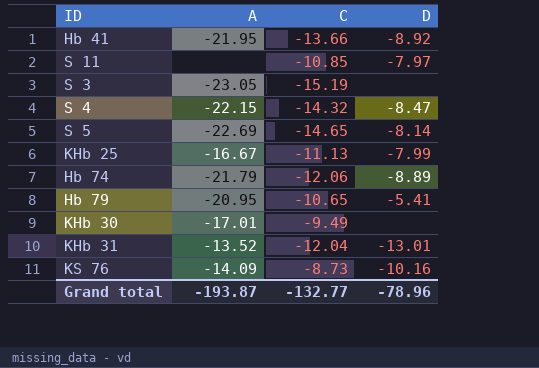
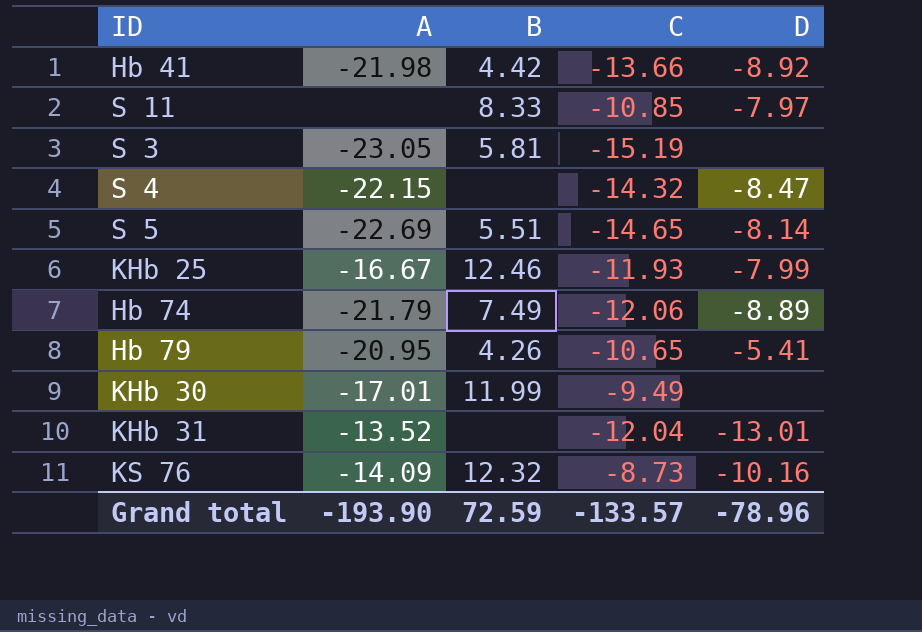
column B | position: none -> 3
Hb 41 | A: -21.95 -> -21.98
KHb 25 | C: -11.13 -> -11.93
Grand total | A: -193.87 -> -193.90
Grand total | C: -132.77 -> -133.57

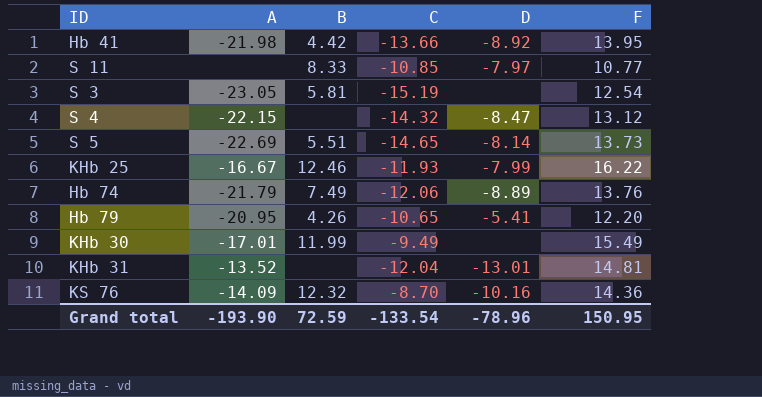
column F | position: none -> 6
KS 76 | C: -8.73 -> -8.70
Grand total | C: -133.57 -> -133.54

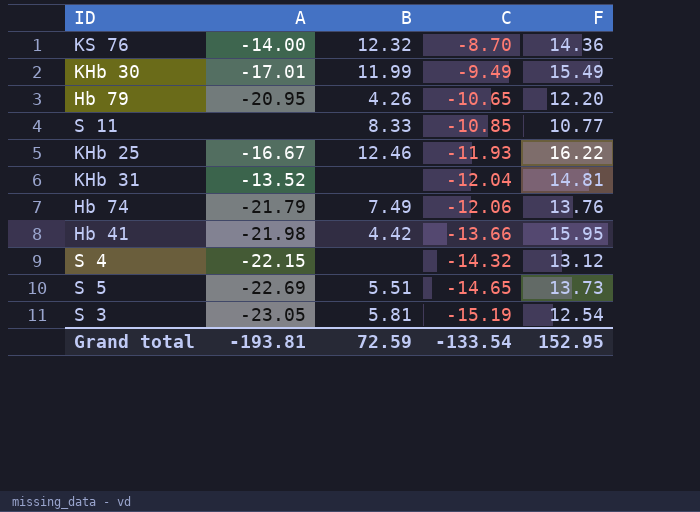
row order: none -> C descending
column D | position: 5 -> none
KS 76 | A: -14.09 -> -14.00
Hb 41 | F: 13.95 -> 15.95
Grand total | A: -193.90 -> -193.81
Grand total | F: 150.95 -> 152.95

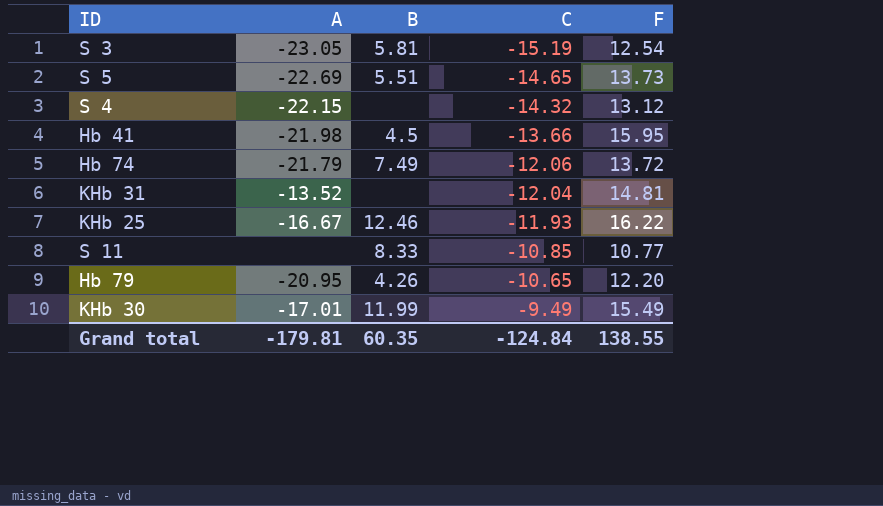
row order: C descending -> C ascending
row KS 76: -14.00 | 12.32 | -8.70 | 14.36 -> none
Hb 41 | B: 4.42 -> 4.5
Hb 74 | F: 13.76 -> 13.72
Grand total | A: -193.81 -> -179.81
Grand total | B: 72.59 -> 60.35
Grand total | C: -133.54 -> -124.84
Grand total | F: 152.95 -> 138.55

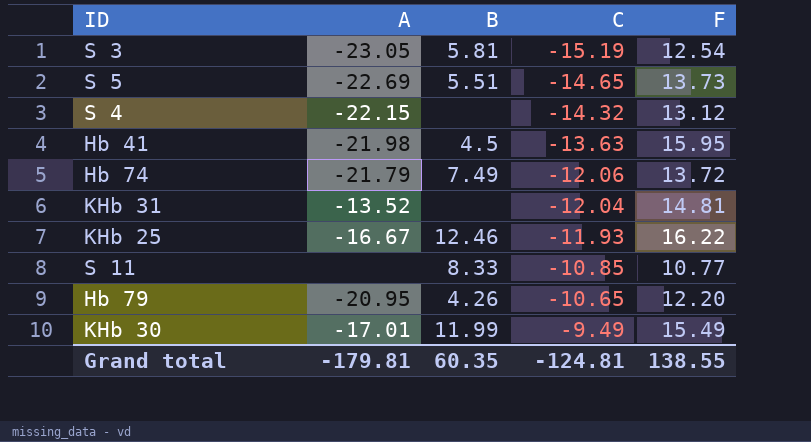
Hb 41 | C: -13.66 -> -13.63
Grand total | C: -124.84 -> -124.81

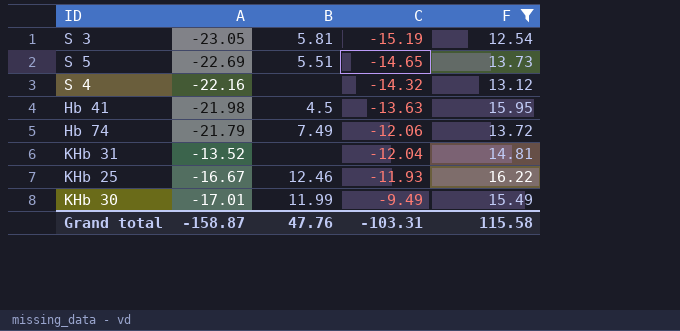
filter: none -> F >= 12.54
S 4 | A: -22.15 -> -22.16
Grand total | A: -179.81 -> -158.87
Grand total | B: 60.35 -> 47.76
Grand total | C: -124.81 -> -103.31
Grand total | F: 138.55 -> 115.58

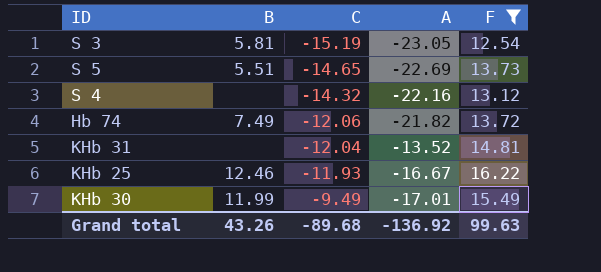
column A | position: 2 -> 4
row Hb 41: -21.98 | 4.5 | -13.63 | 15.95 -> none
Hb 74 | A: -21.79 -> -21.82
Grand total | B: 47.76 -> 43.26
Grand total | C: -103.31 -> -89.68
Grand total | A: -158.87 -> -136.92
Grand total | F: 115.58 -> 99.63

